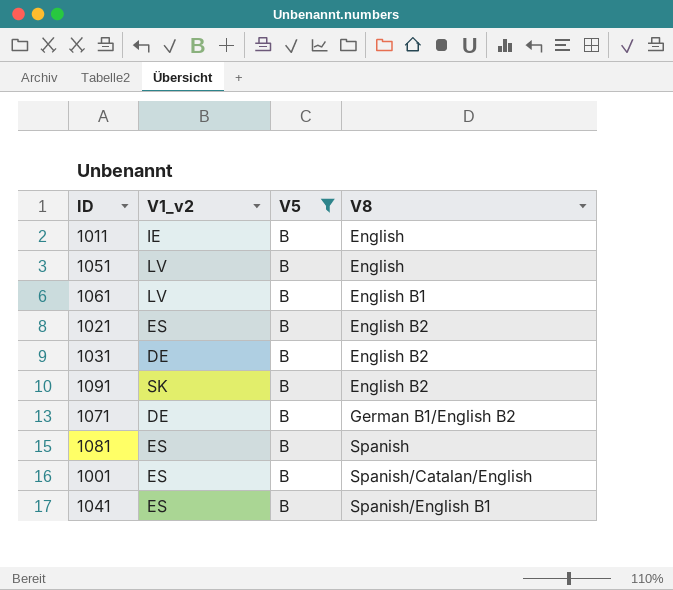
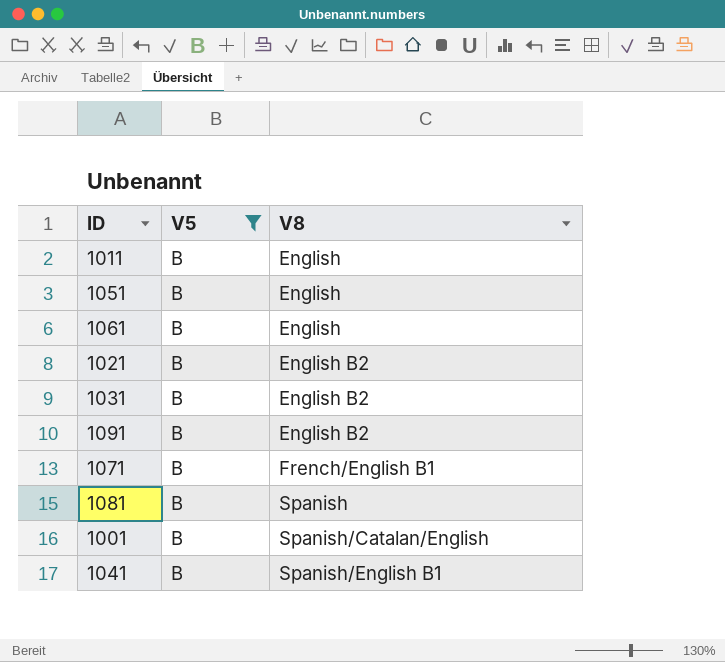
column V1_v2 | position: 2 -> none
1061 | V8: English B1 -> English
1071 | V8: German B1/English B2 -> French/English B1

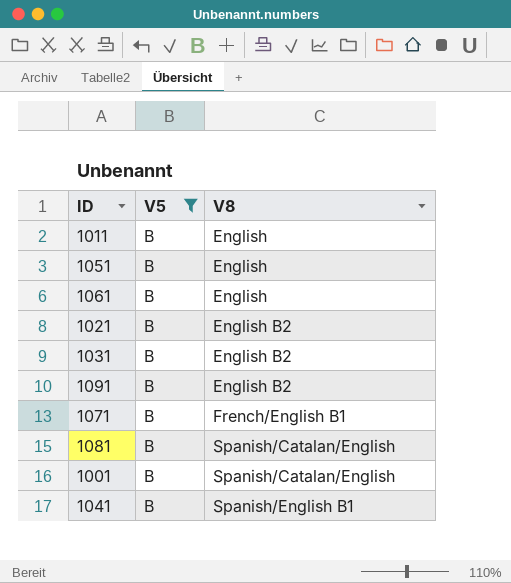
1081 | V8: Spanish -> Spanish/Catalan/English

